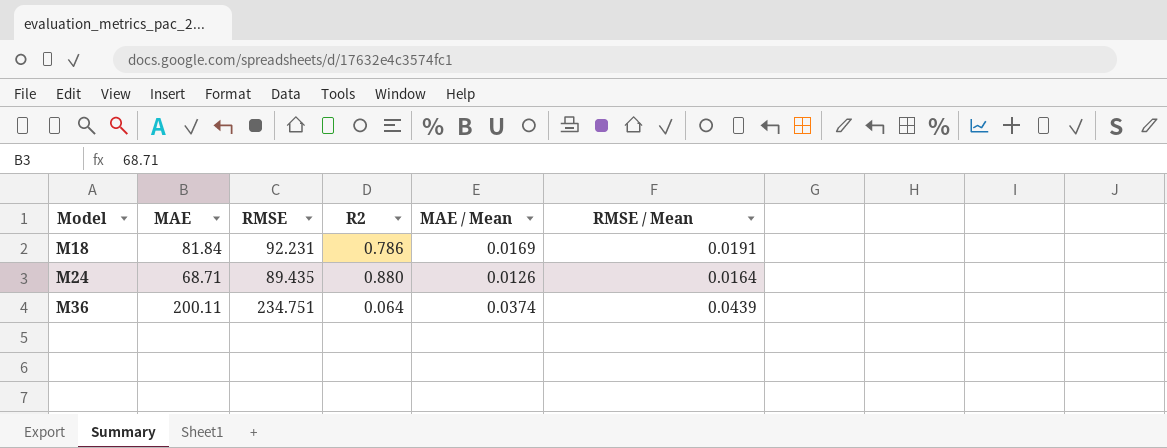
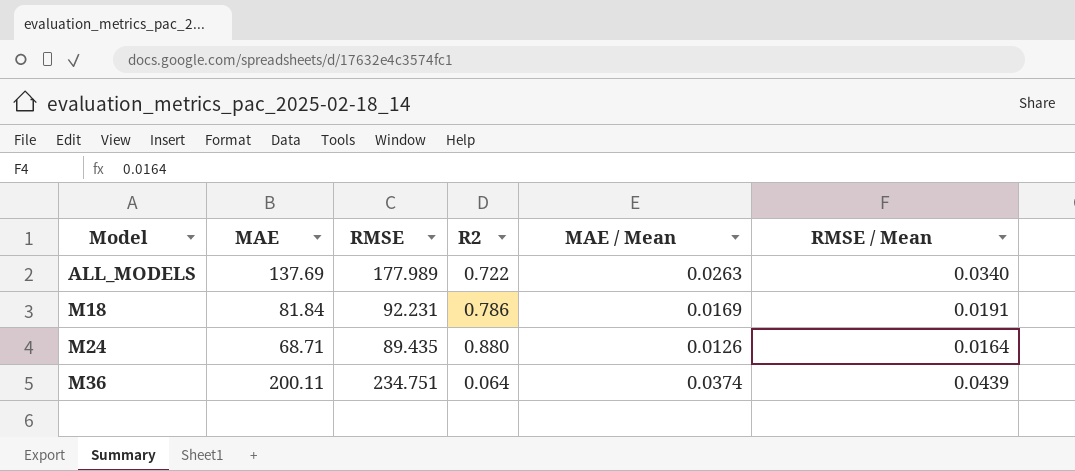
row ALL_MODELS: none -> 137.69 | 177.989 | 0.722 | 0.0263 | 0.0340

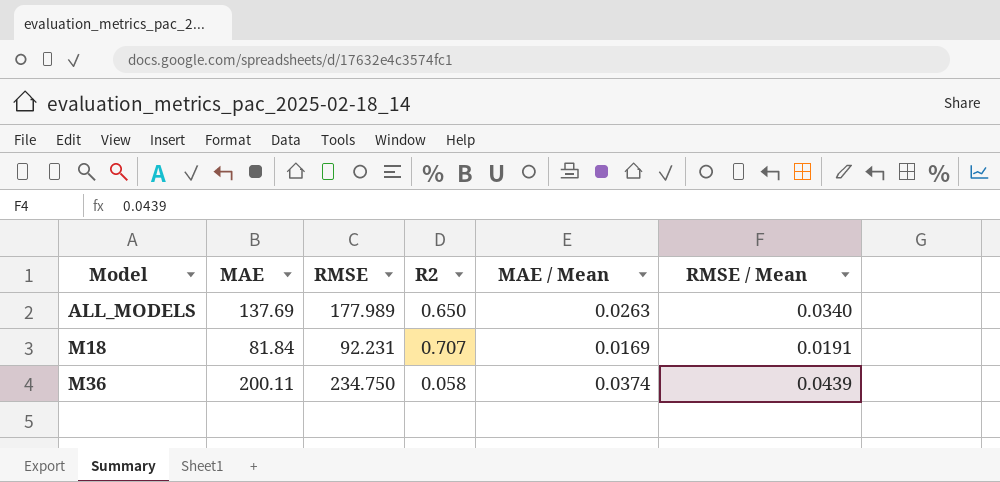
row M24: 68.71 | 89.435 | 0.880 | 0.0126 | 0.0164 -> none
ALL_MODELS | R2: 0.722 -> 0.650
M18 | R2: 0.786 -> 0.707
M36 | RMSE: 234.751 -> 234.750
M36 | R2: 0.064 -> 0.058

